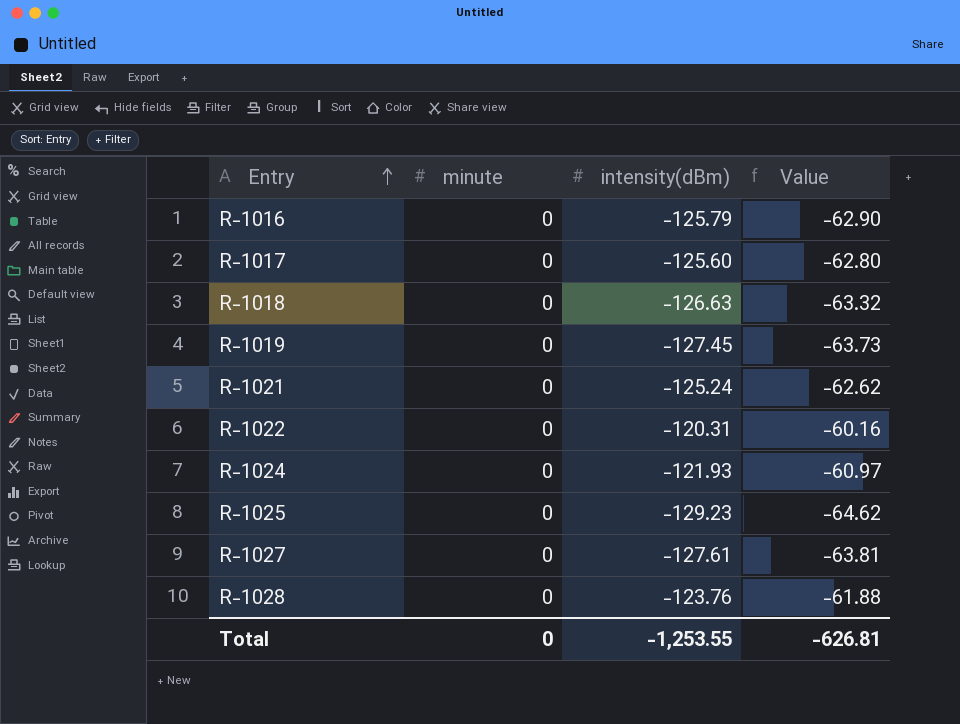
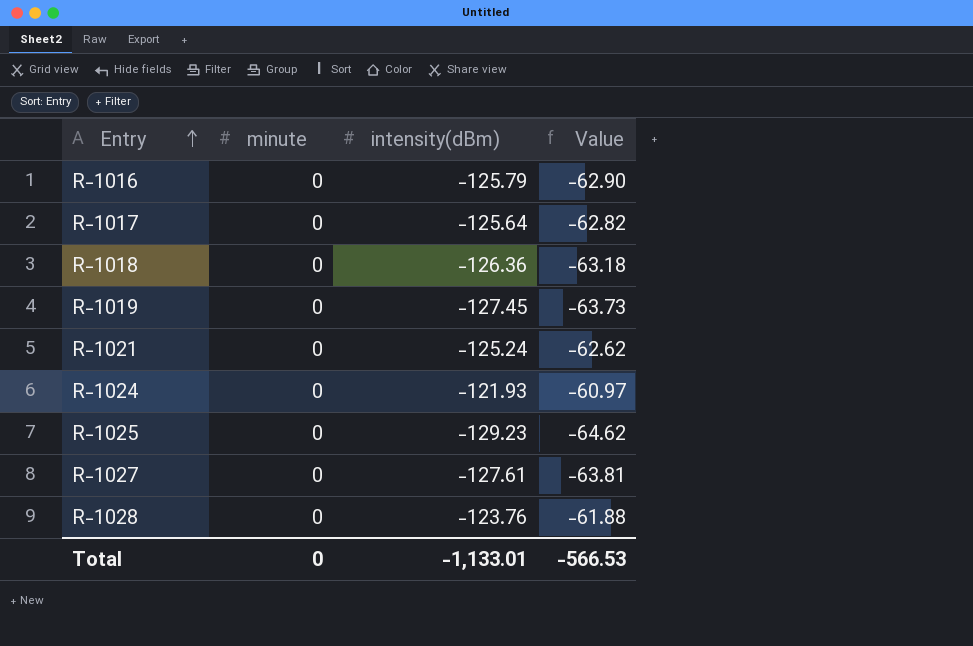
row R-1022: 0 | -120.31 | -60.16 -> none
R-1017 | intensity(dBm): -125.60 -> -125.64
R-1017 | Value: -62.80 -> -62.82
R-1018 | intensity(dBm): -126.63 -> -126.36
R-1018 | Value: -63.32 -> -63.18
Total | intensity(dBm): -1,253.55 -> -1,133.01
Total | Value: -626.81 -> -566.53

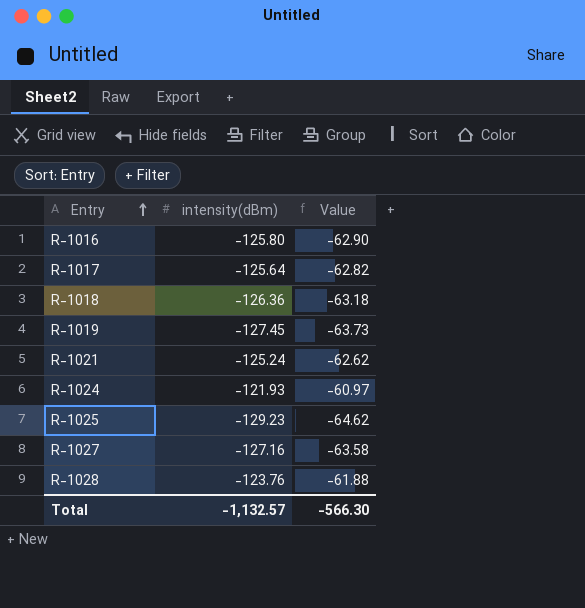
column minute | position: 2 -> none
R-1016 | intensity(dBm): -125.79 -> -125.80
R-1027 | intensity(dBm): -127.61 -> -127.16
R-1027 | Value: -63.81 -> -63.58
Total | intensity(dBm): -1,133.01 -> -1,132.57
Total | Value: -566.53 -> -566.30

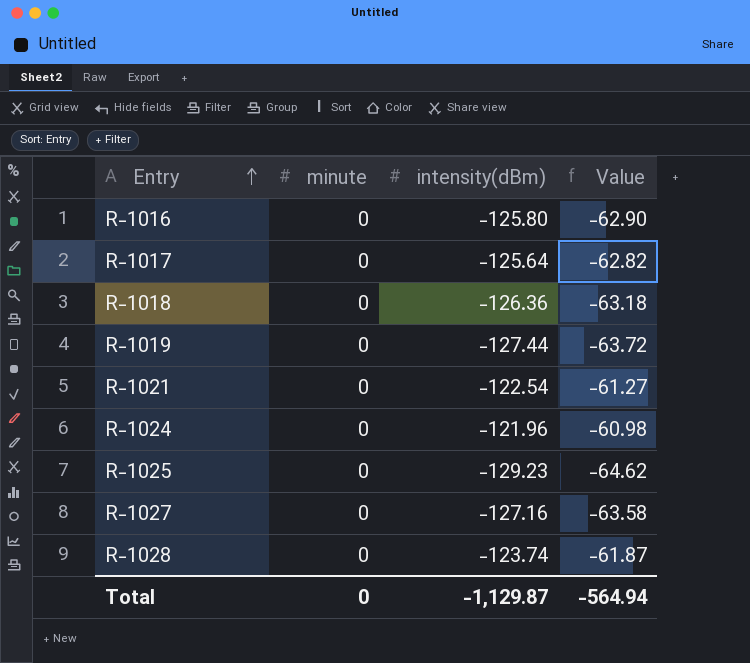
column minute | position: none -> 2
R-1019 | intensity(dBm): -127.45 -> -127.44
R-1019 | Value: -63.73 -> -63.72
R-1021 | intensity(dBm): -125.24 -> -122.54
R-1021 | Value: -62.62 -> -61.27
R-1024 | intensity(dBm): -121.93 -> -121.96
R-1024 | Value: -60.97 -> -60.98
R-1028 | intensity(dBm): -123.76 -> -123.74
R-1028 | Value: -61.88 -> -61.87
Total | intensity(dBm): -1,132.57 -> -1,129.87
Total | Value: -566.30 -> -564.94

